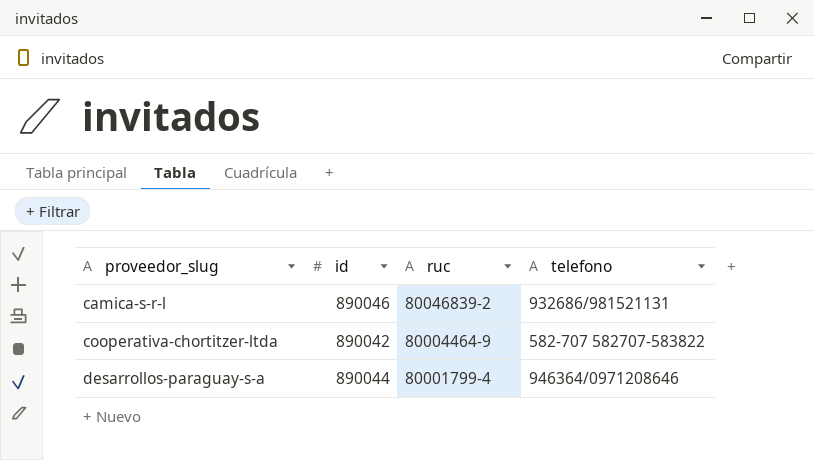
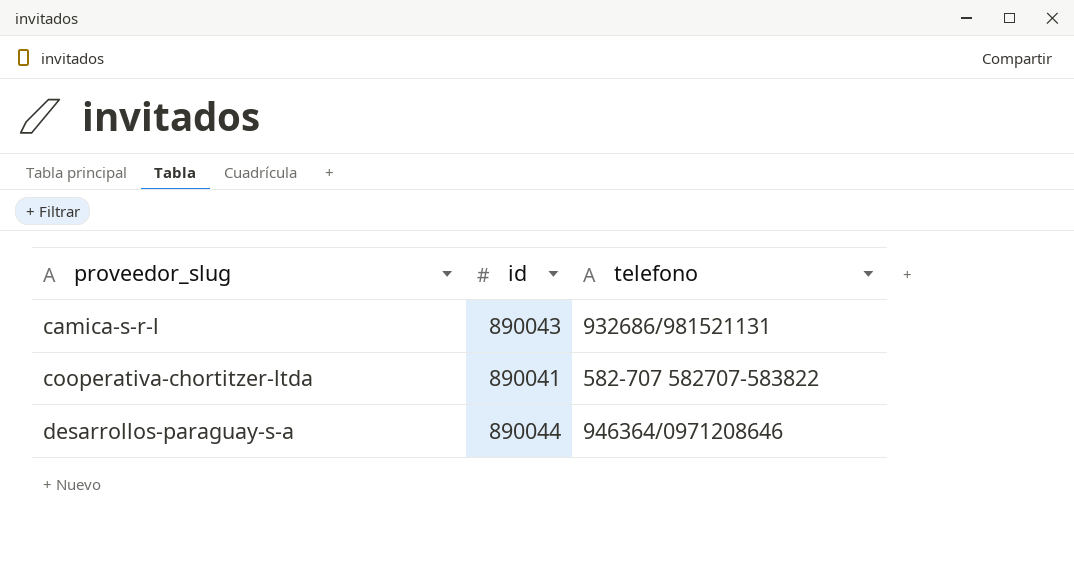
column ruc | position: 3 -> none
camica-s-r-l | id: 890046 -> 890043
cooperativa-chortitzer-ltda | id: 890042 -> 890041

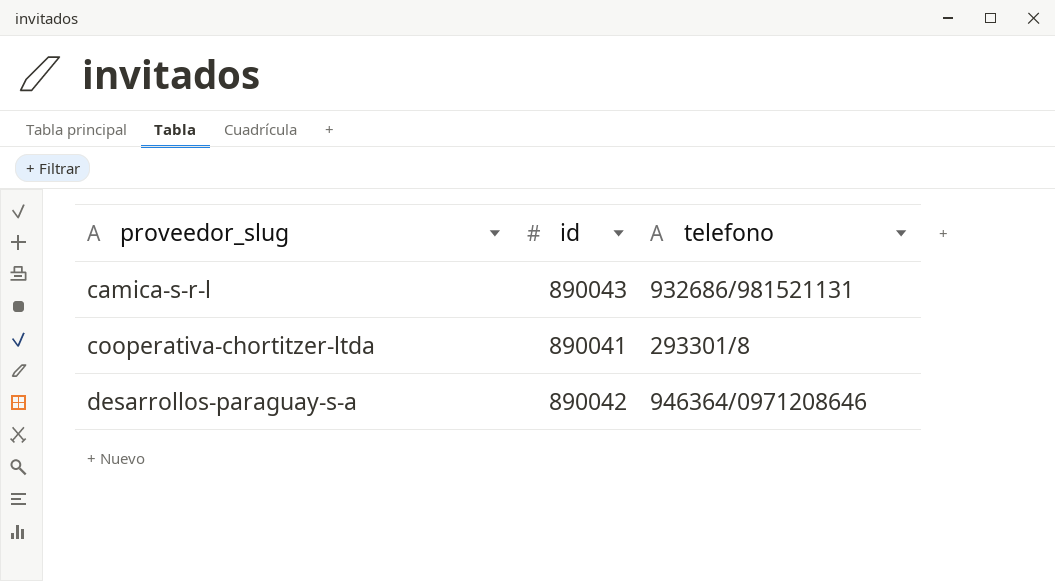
cooperativa-chortitzer-ltda | telefono: 582-707 582707-583822 -> 293301/8
desarrollos-paraguay-s-a | id: 890044 -> 890042

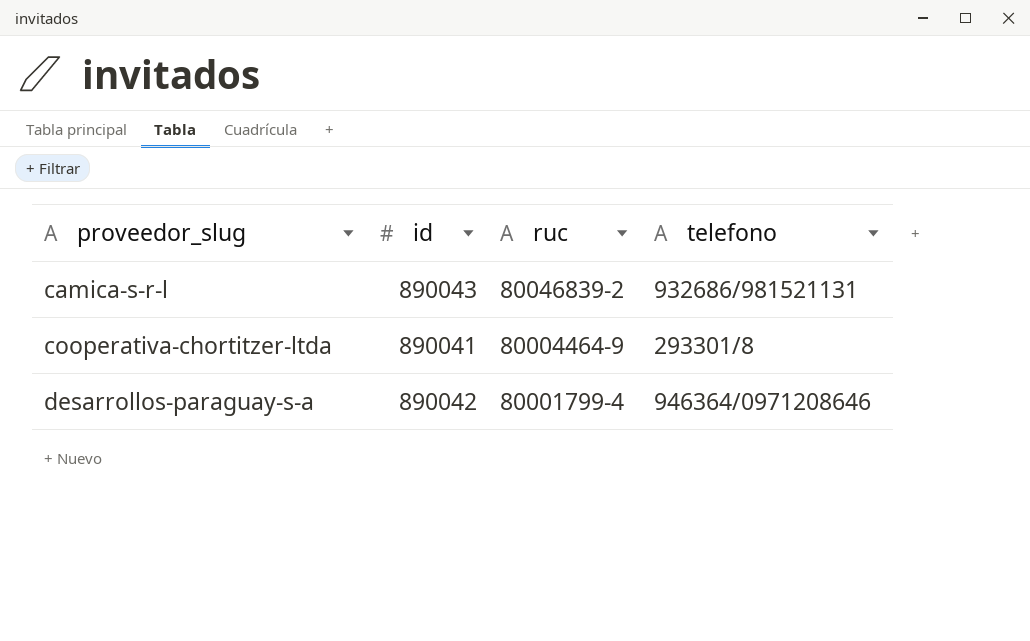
column ruc | position: none -> 3

